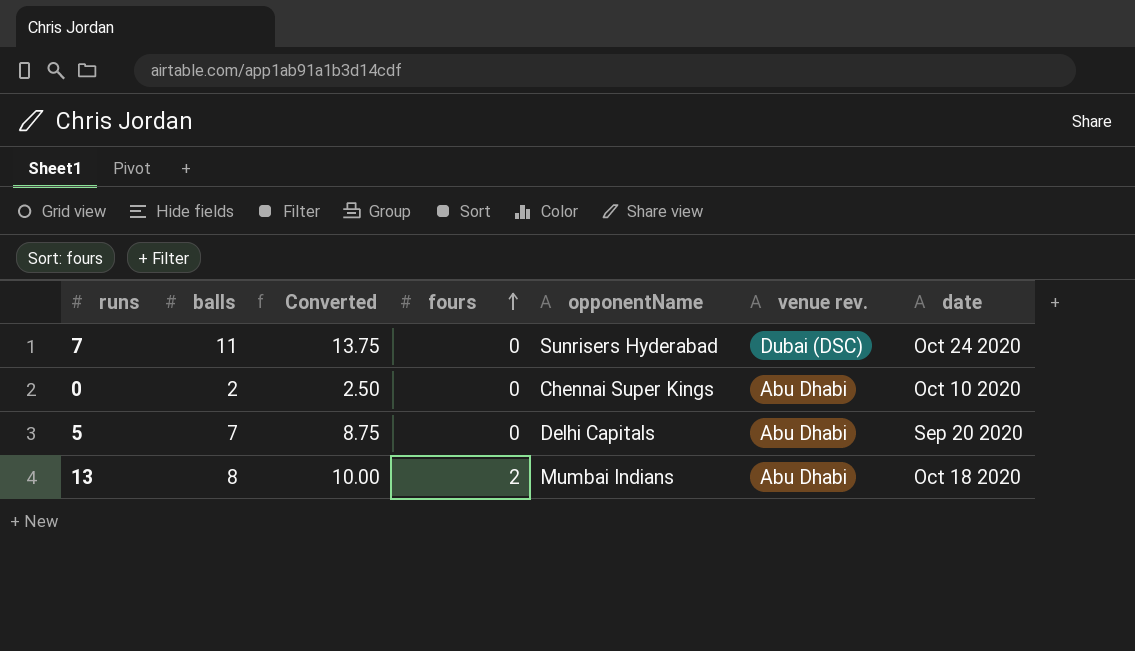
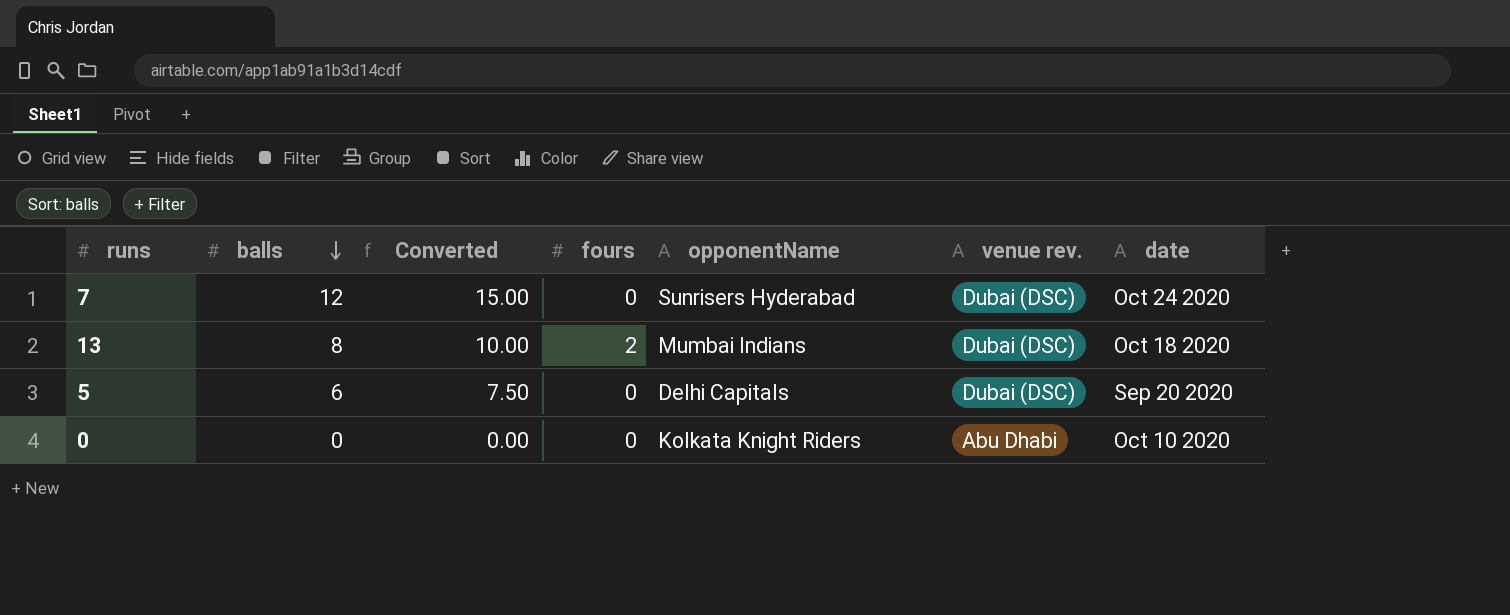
row order: fours ascending -> balls descending
7 | balls: 11 -> 12
7 | Converted: 13.75 -> 15.00
13 | venue rev.: Abu Dhabi -> Dubai (DSC)
5 | balls: 7 -> 6
5 | Converted: 8.75 -> 7.50
5 | venue rev.: Abu Dhabi -> Dubai (DSC)
0 | balls: 2 -> 0
0 | Converted: 2.50 -> 0.00
0 | opponentName: Chennai Super Kings -> Kolkata Knight Riders

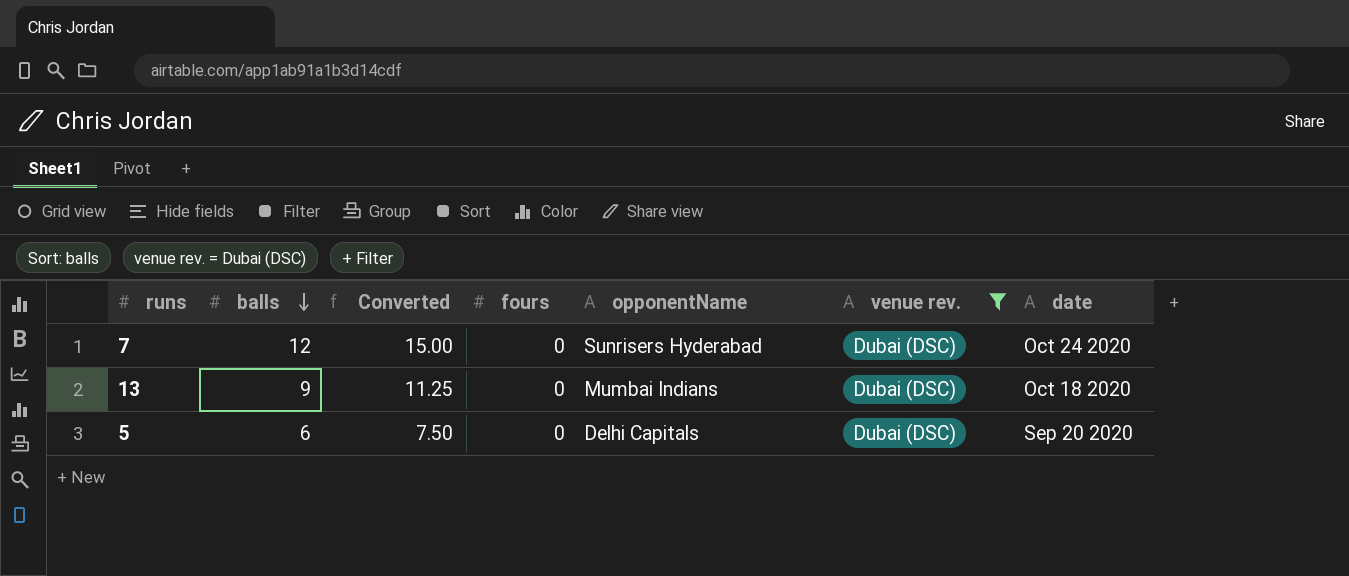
filter: none -> venue rev. = Dubai (DSC)
13 | balls: 8 -> 9
13 | Converted: 10.00 -> 11.25
13 | fours: 2 -> 0

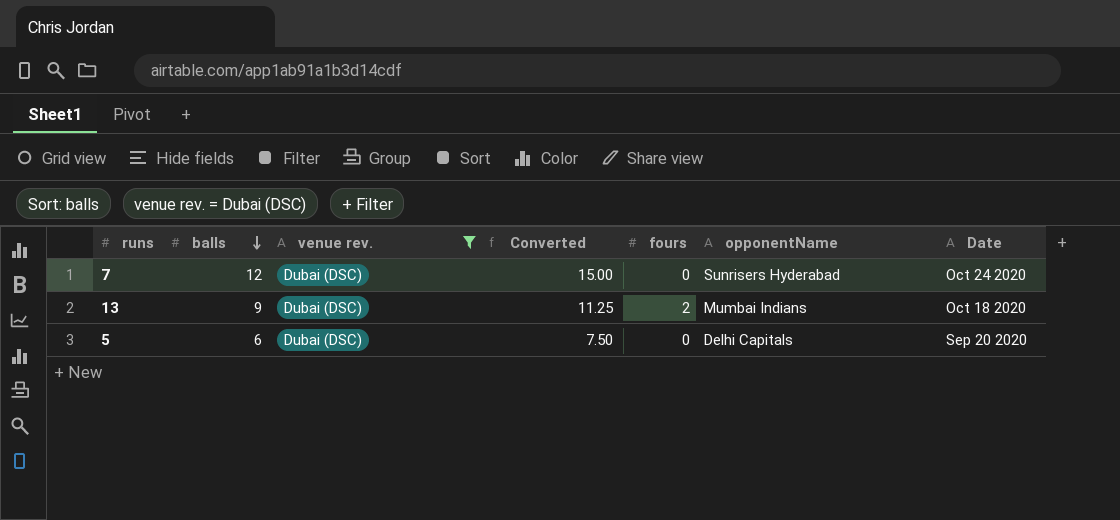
column venue rev. | position: 6 -> 3
column name: date -> Date
13 | fours: 0 -> 2

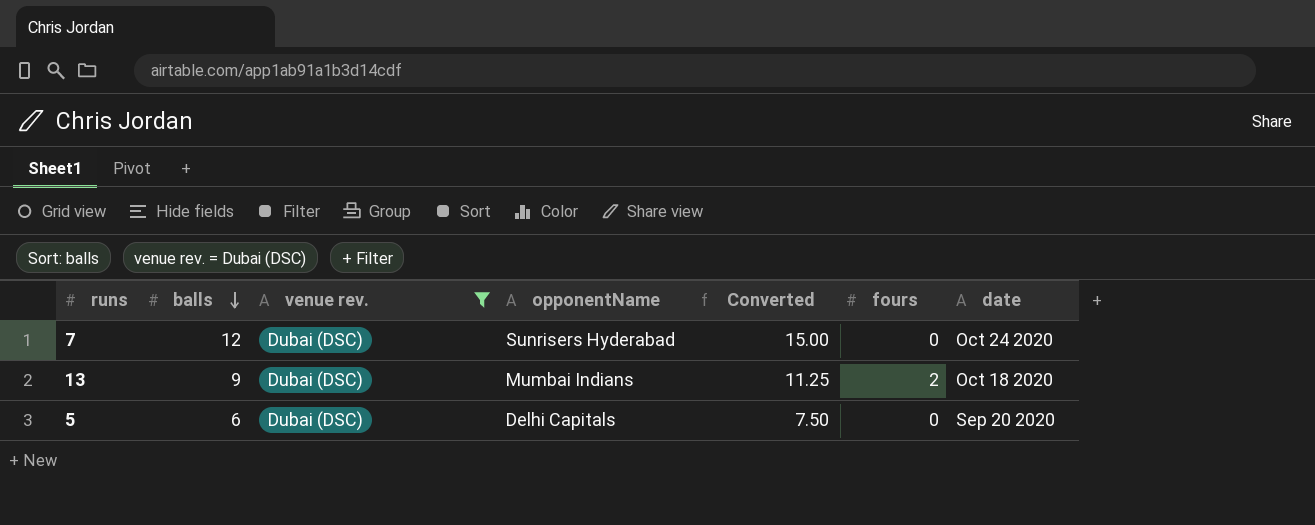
column opponentName | position: 6 -> 4
column name: Date -> date

